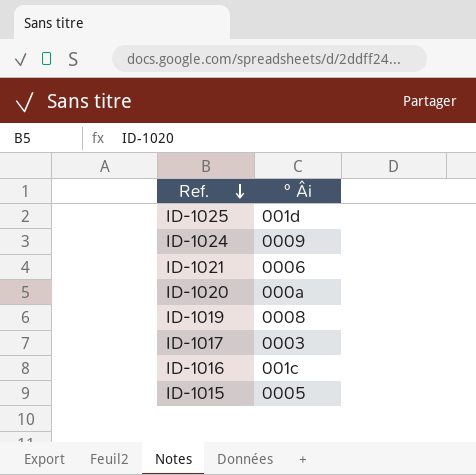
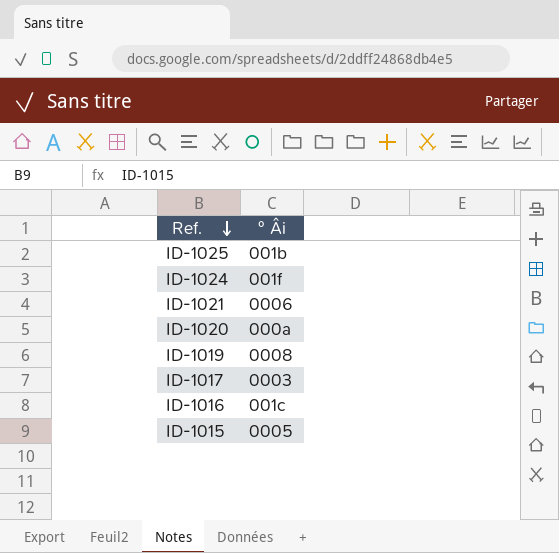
ID-1025 | ° Âi: 001d -> 001b
ID-1024 | ° Âi: 0009 -> 001f

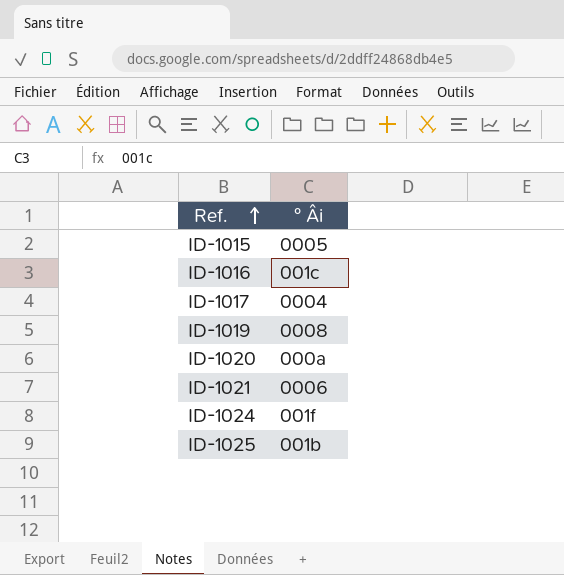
row order: Ref. descending -> Ref. ascending
ID-1017 | ° Âi: 0003 -> 0004

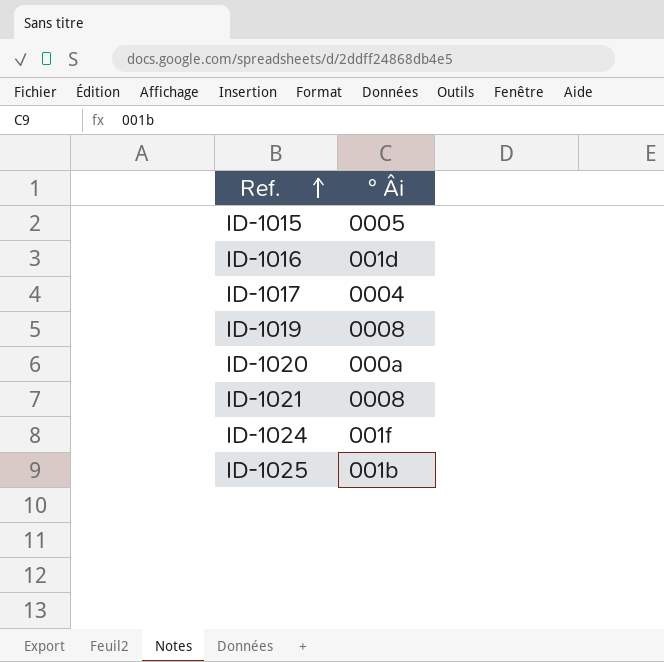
ID-1016 | ° Âi: 001c -> 001d
ID-1021 | ° Âi: 0006 -> 0008

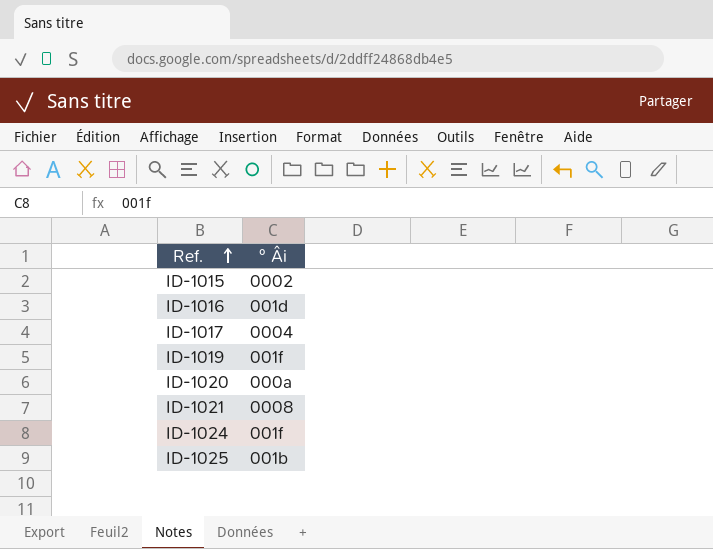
ID-1015 | ° Âi: 0005 -> 0002
ID-1019 | ° Âi: 0008 -> 001f

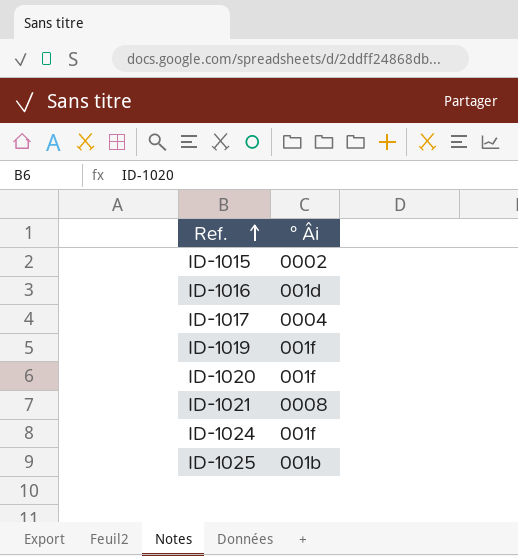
ID-1020 | ° Âi: 000a -> 001f

